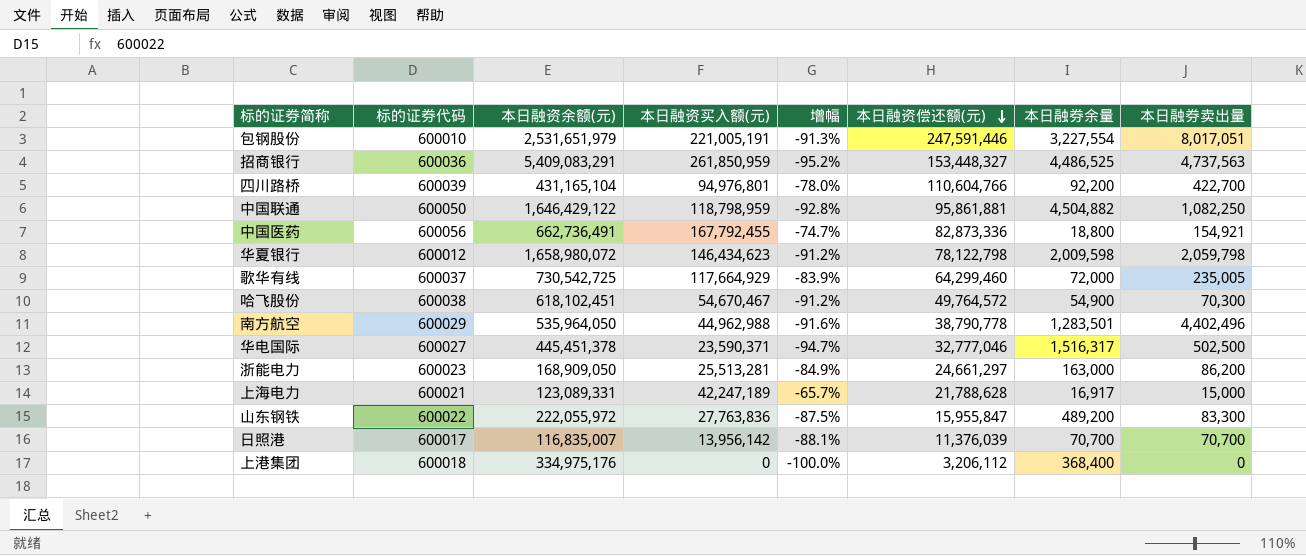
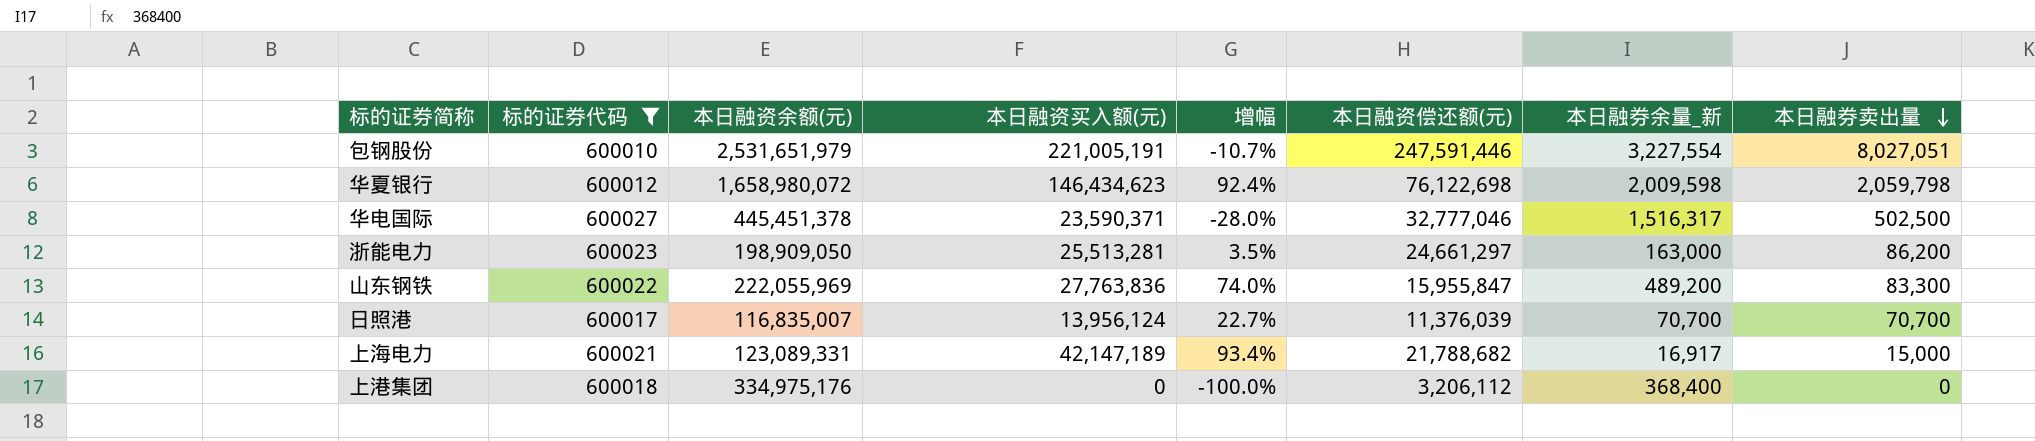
filter: none -> 标的证券代码 <= 600027
row order: 本日融资偿还额(元) descending -> 本日融券卖出量 descending
column 增幅 | formula: ([本日融资买入额(元)] - [本日融资余额(元)]) / [本日融资余额(元)] -> ([本日融资买入额(元)] - [本日融资偿还额(元)]) / [本日融资偿还额(元)]
column name: 本日融券余量 -> 本日融券余量_新
包钢股份 | 本日融券卖出量: 8,017,051 -> 8,027,051
华夏银行 | 本日融资偿还额(元): 78,122,798 -> 76,122,698
浙能电力 | 本日融资余额(元): 168,909,050 -> 198,909,050
山东钢铁 | 本日融资余额(元): 222,055,972 -> 222,055,969
日照港 | 本日融资买入额(元): 13,956,142 -> 13,956,124
上海电力 | 本日融资买入额(元): 42,247,189 -> 42,147,189
上海电力 | 本日融资偿还额(元): 21,788,628 -> 21,788,682

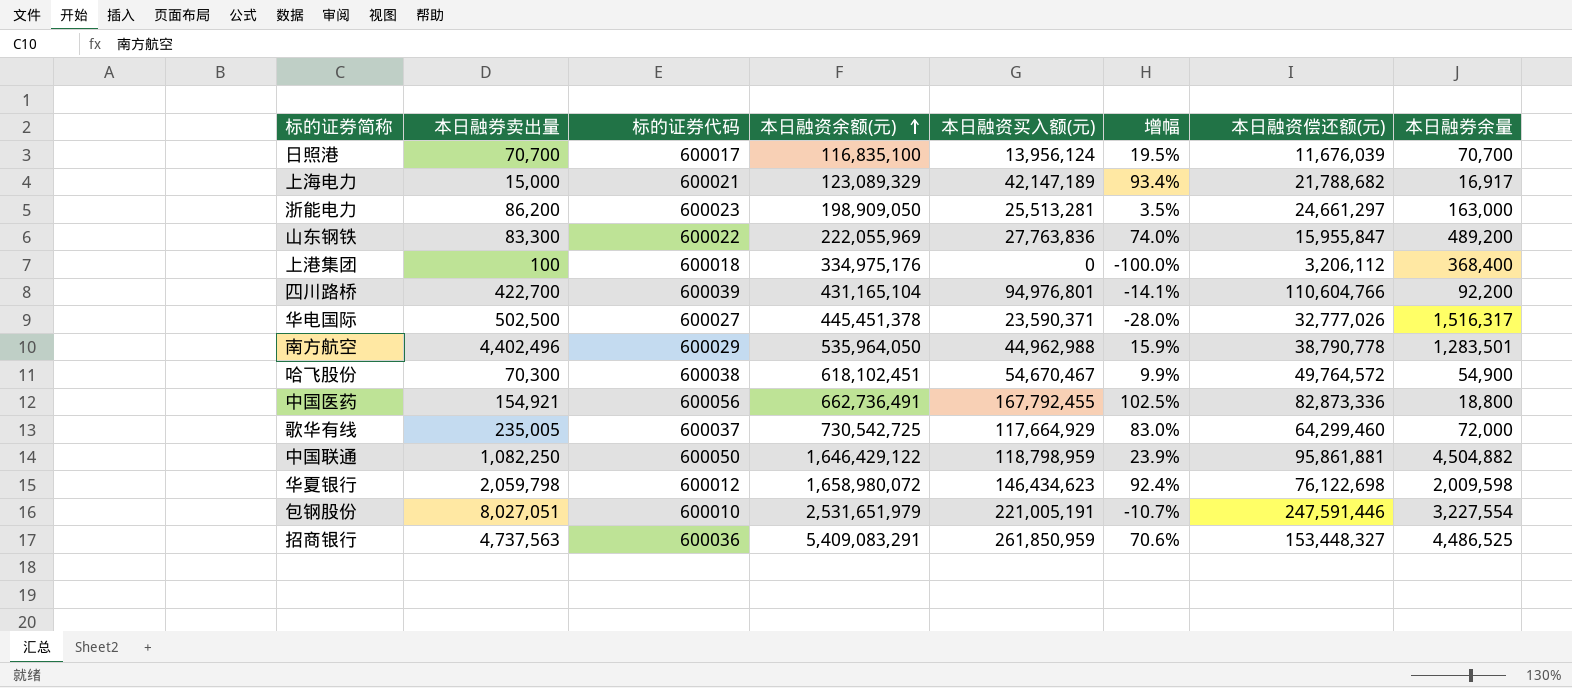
filter: 标的证券代码 <= 600027 -> none
row order: 本日融券卖出量 descending -> 本日融资余额(元) ascending
column 本日融券卖出量 | position: 8 -> 2
column name: 本日融券余量_新 -> 本日融券余量
日照港 | 本日融资余额(元): 116,835,007 -> 116,835,100
日照港 | 增幅: 22.7% -> 19.5%
日照港 | 本日融资偿还额(元): 11,376,039 -> 11,676,039
上海电力 | 本日融资余额(元): 123,089,331 -> 123,089,329
上港集团 | 本日融券卖出量: 0 -> 100
华电国际 | 本日融资偿还额(元): 32,777,046 -> 32,777,026

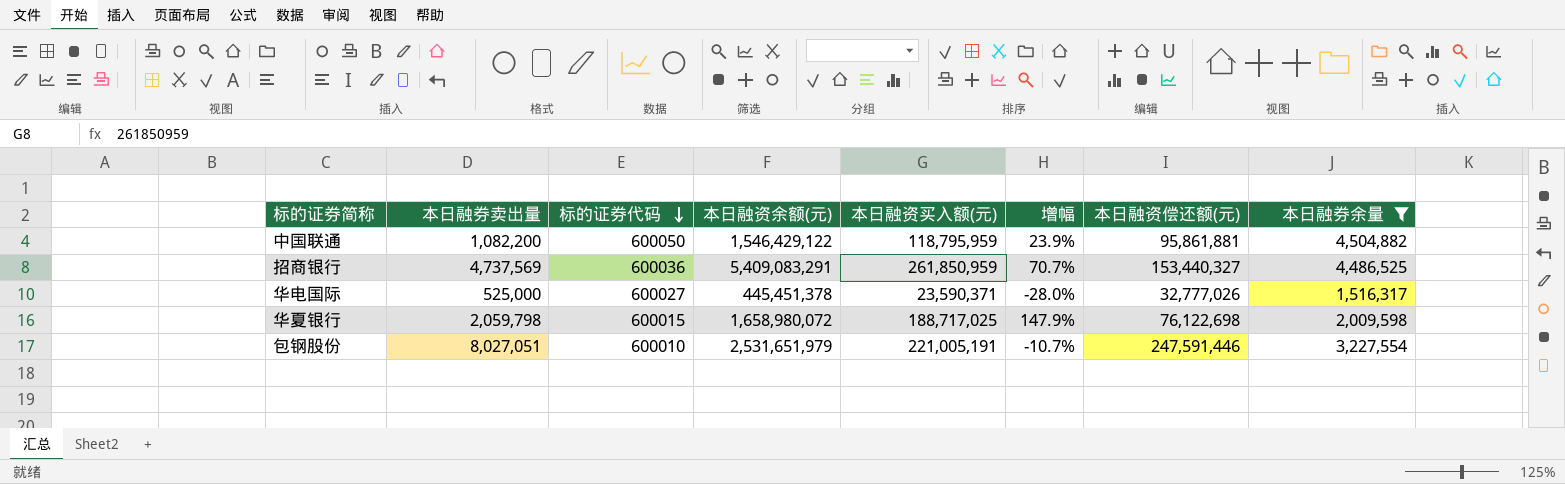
filter: none -> 本日融券余量 >= 1,516,317
row order: 本日融资余额(元) ascending -> 标的证券代码 descending
中国联通 | 本日融券卖出量: 1,082,250 -> 1,082,200
中国联通 | 本日融资余额(元): 1,646,429,122 -> 1,546,429,122
中国联通 | 本日融资买入额(元): 118,798,959 -> 118,795,959
招商银行 | 本日融券卖出量: 4,737,563 -> 4,737,569
招商银行 | 增幅: 70.6% -> 70.7%
招商银行 | 本日融资偿还额(元): 153,448,327 -> 153,440,327
华电国际 | 本日融券卖出量: 502,500 -> 525,000
华夏银行 | 标的证券代码: 600012 -> 600015
华夏银行 | 本日融资买入额(元): 146,434,623 -> 188,717,025
华夏银行 | 增幅: 92.4% -> 147.9%

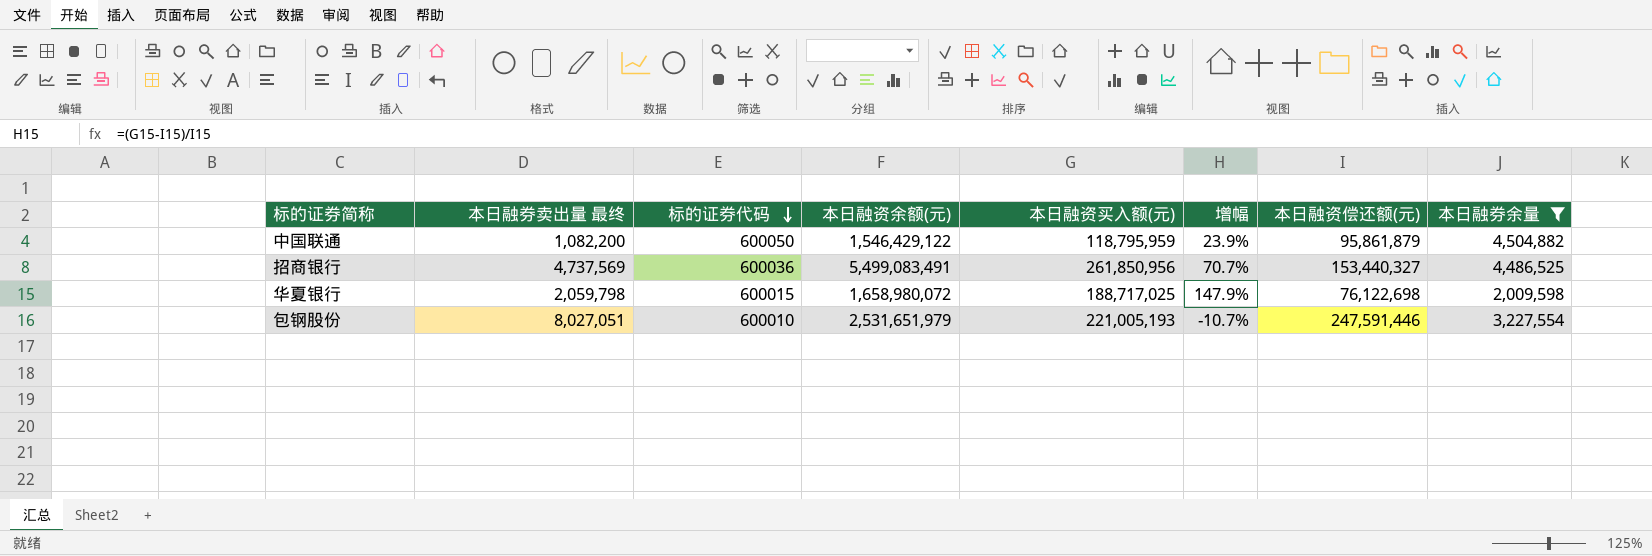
column name: 本日融券卖出量 -> 本日融券卖出量 最终
row 华电国际: 525,000 | 600027 | 445,451,378 | 23,590,371 | -28.0% | 32,777,026 | 1,516,317 -> none
中国联通 | 本日融资偿还额(元): 95,861,881 -> 95,861,879
招商银行 | 本日融资余额(元): 5,409,083,291 -> 5,499,083,491
招商银行 | 本日融资买入额(元): 261,850,959 -> 261,850,956
包钢股份 | 本日融资买入额(元): 221,005,191 -> 221,005,193

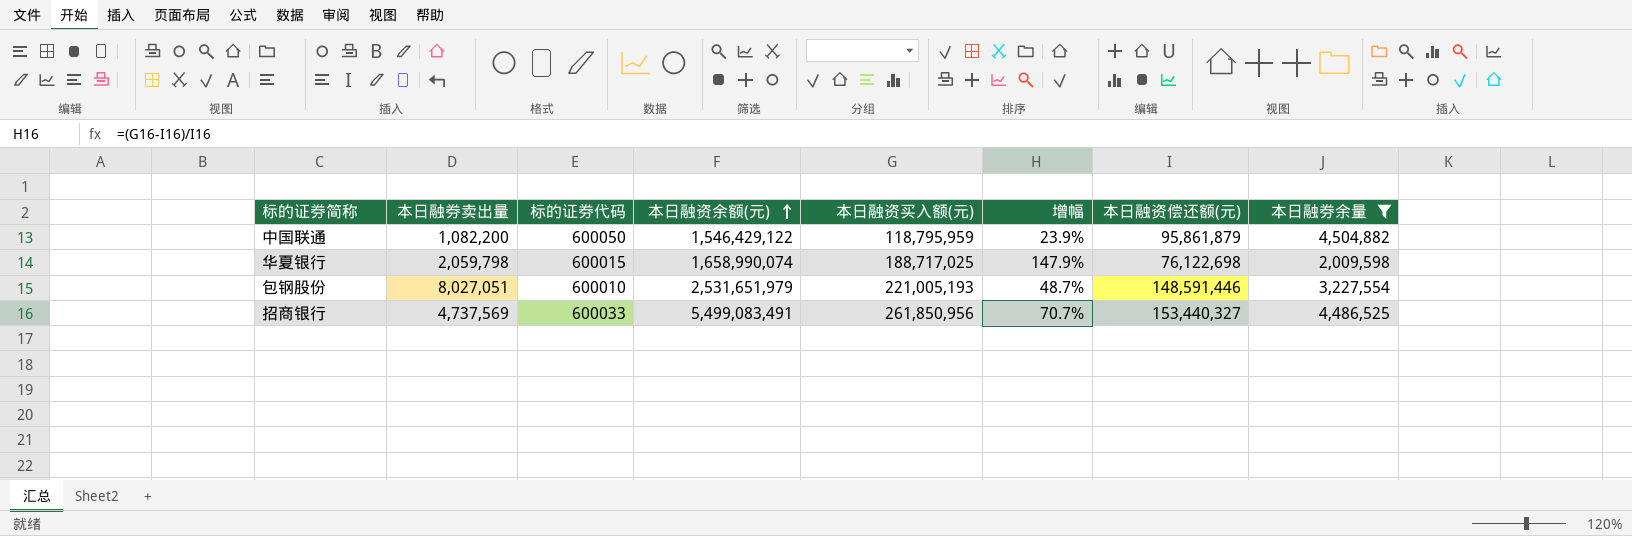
row order: 标的证券代码 descending -> 本日融资余额(元) ascending
column name: 本日融券卖出量 最终 -> 本日融券卖出量
华夏银行 | 本日融资余额(元): 1,658,980,072 -> 1,658,990,074
包钢股份 | 增幅: -10.7% -> 48.7%
包钢股份 | 本日融资偿还额(元): 247,591,446 -> 148,591,446
招商银行 | 标的证券代码: 600036 -> 600033

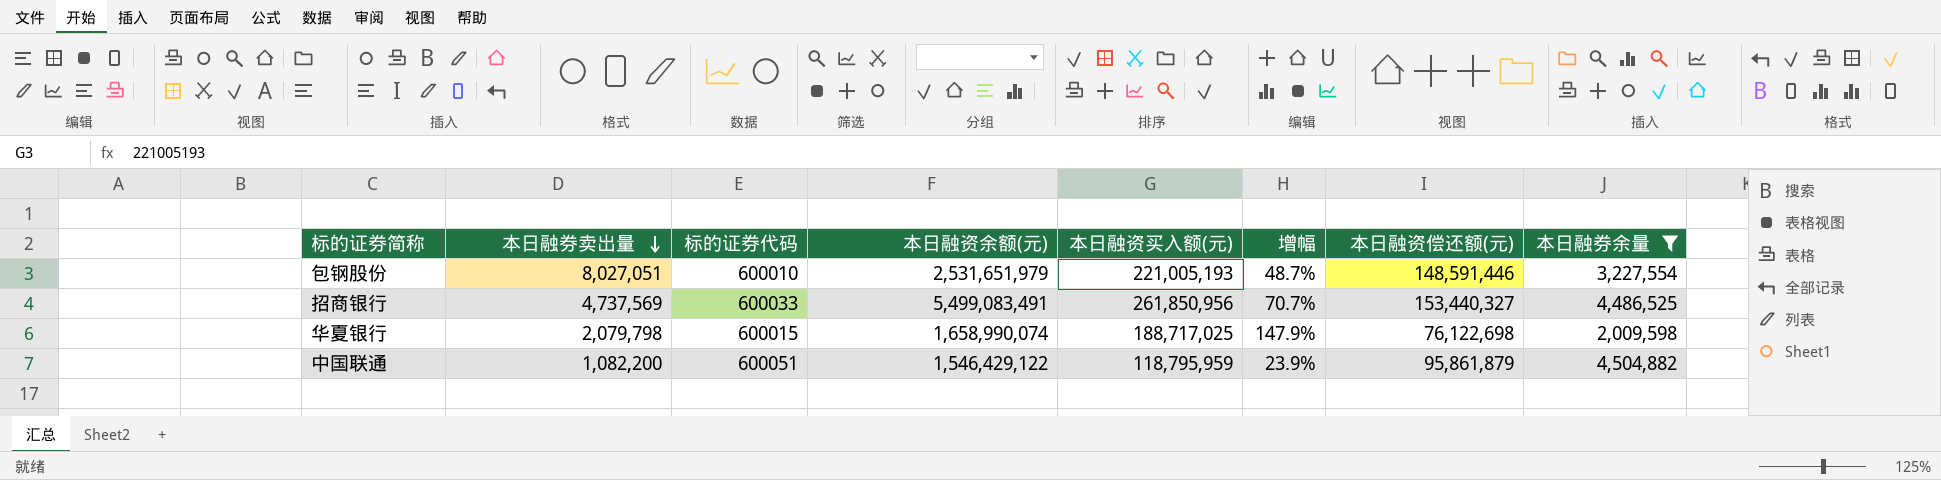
row order: 本日融资余额(元) ascending -> 本日融券卖出量 descending
华夏银行 | 本日融券卖出量: 2,059,798 -> 2,079,798
中国联通 | 标的证券代码: 600050 -> 600051

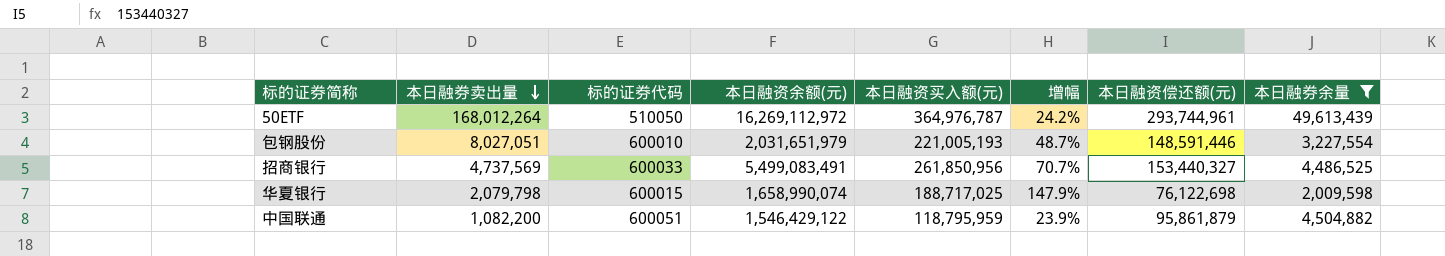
row 50ETF: none -> 168,012,264 | 510050 | 16,269,112,972 | 364,976,787 | 24.2% | 293,744,961 | 49,613,439
包钢股份 | 本日融资余额(元): 2,531,651,979 -> 2,031,651,979

